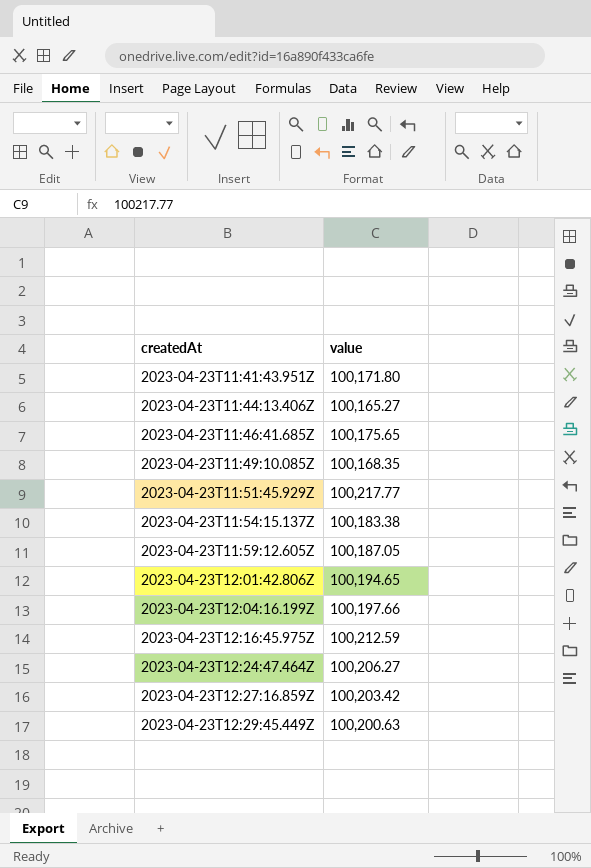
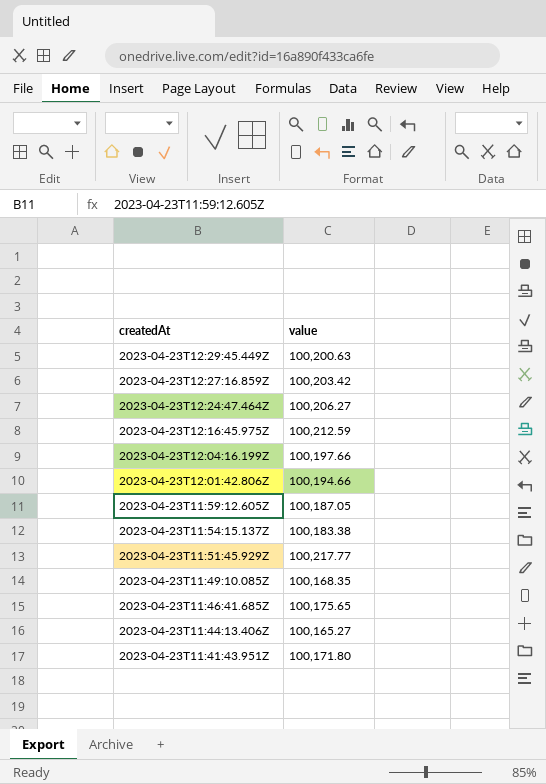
row order: createdAt ascending -> createdAt descending
2023-04-23T12:01:42.806Z | value: 100,194.65 -> 100,194.66

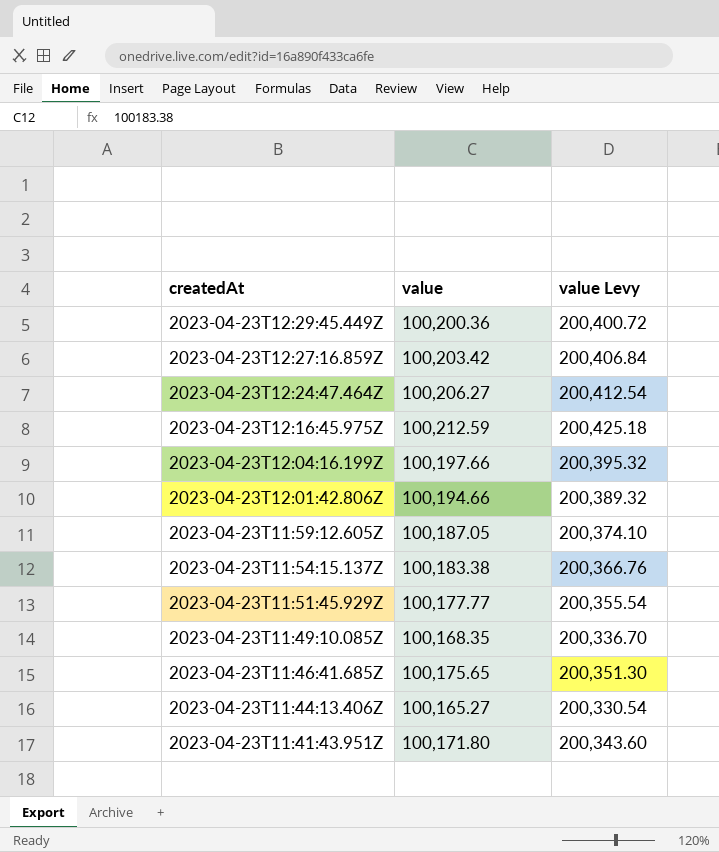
column value Levy | formula: none -> [value] * 2
2023-04-23T12:29:45.449Z | value: 100,200.63 -> 100,200.36
2023-04-23T11:51:45.929Z | value: 100,217.77 -> 100,177.77

